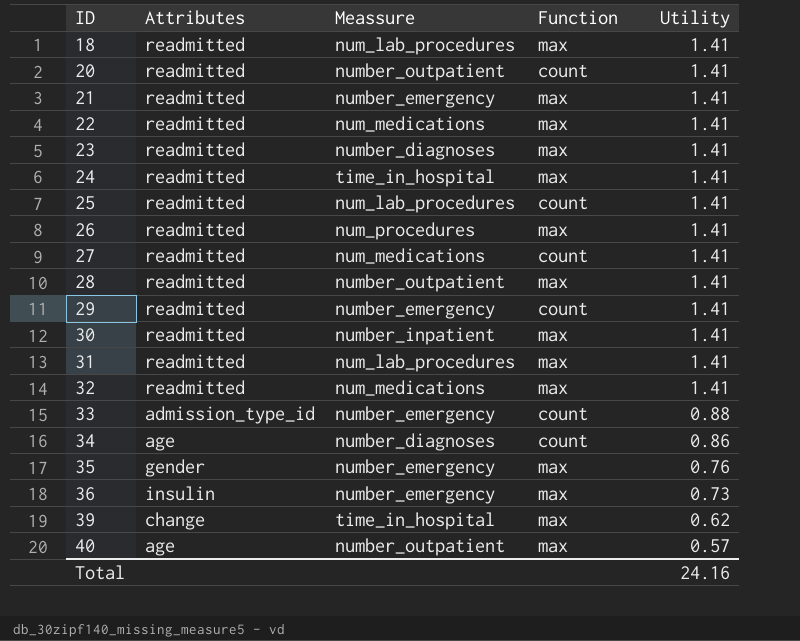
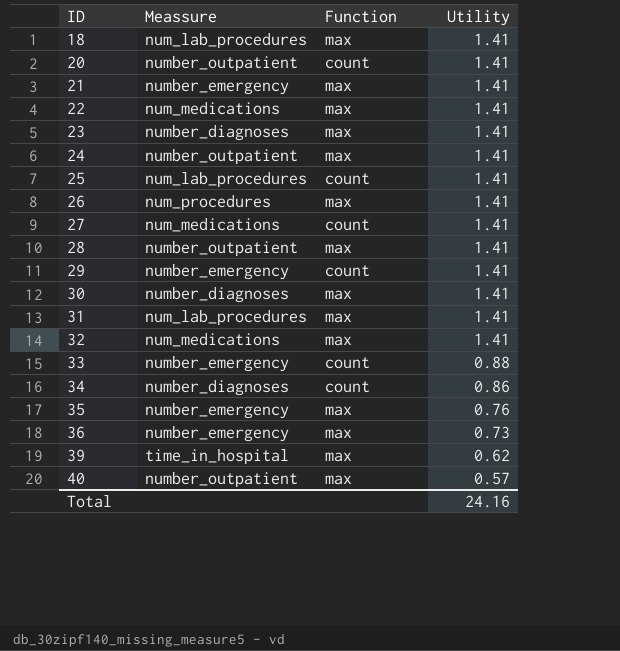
column Attributes | position: 2 -> none
24 | Meassure: time_in_hospital -> number_outpatient
30 | Meassure: number_inpatient -> number_diagnoses

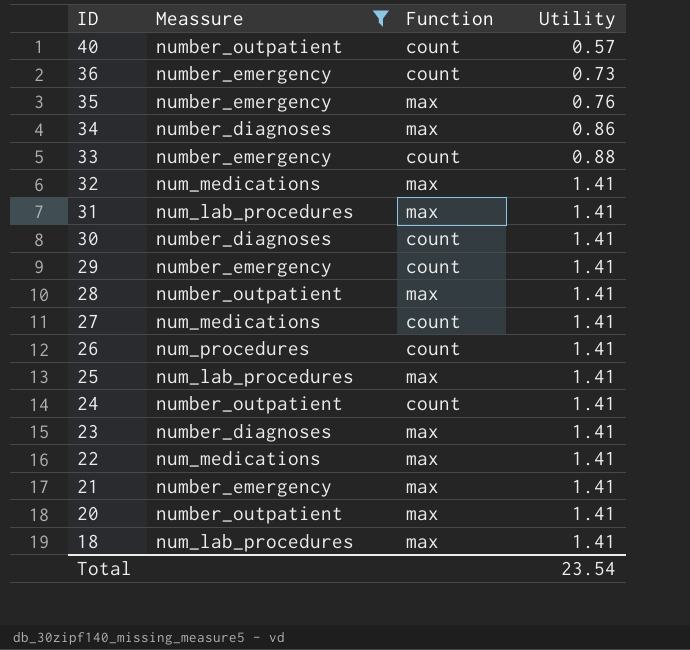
filter: none -> Meassure != time_in_hospital
row order: ID ascending -> ID descending
40 | Function: max -> count
36 | Function: max -> count
34 | Function: count -> max
30 | Function: max -> count
26 | Function: max -> count
25 | Function: count -> max
24 | Function: max -> count
20 | Function: count -> max
Total | Utility: 24.16 -> 23.54

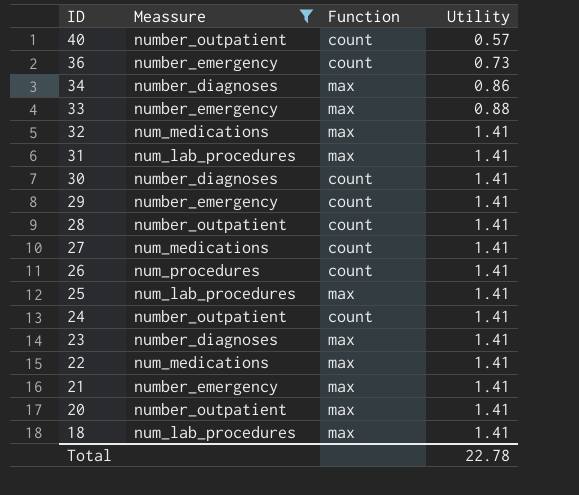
row 35: number_emergency | max | 0.76 -> none
33 | Function: count -> max
28 | Function: max -> count
Total | Utility: 23.54 -> 22.78

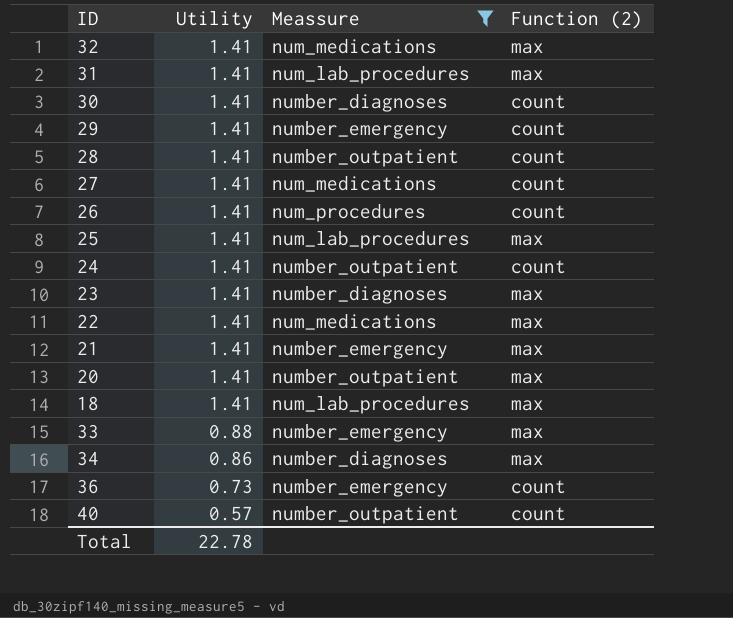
row order: ID descending -> Utility descending
column Utility | position: 4 -> 2
column name: Function -> Function (2)

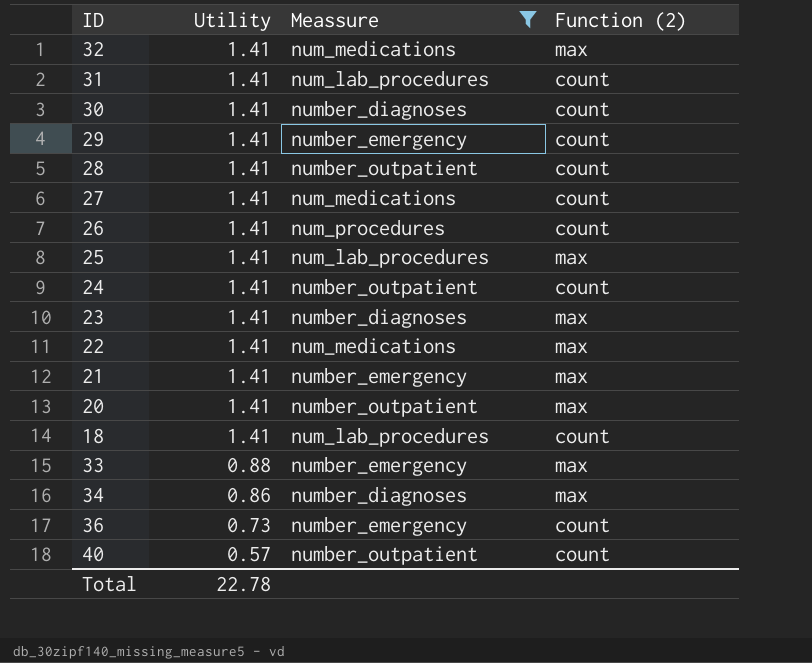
31 | Function (2): max -> count
18 | Function (2): max -> count

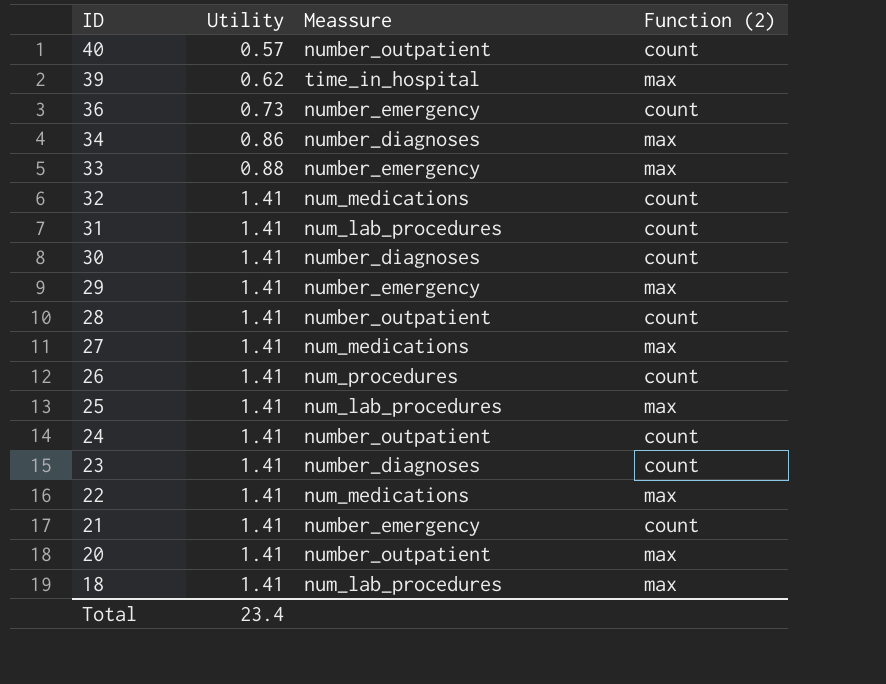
filter: Meassure != time_in_hospital -> none
row order: Utility descending -> ID descending
32 | Function (2): max -> count
29 | Function (2): count -> max
27 | Function (2): count -> max
23 | Function (2): max -> count
21 | Function (2): max -> count
18 | Function (2): count -> max
Total | Utility: 22.78 -> 23.4

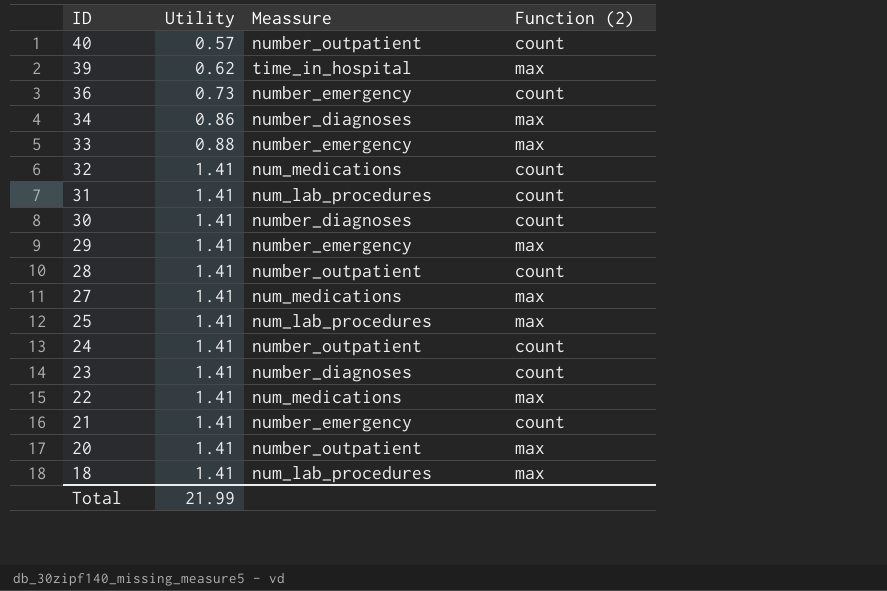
row 26: 1.41 | num_procedures | count -> none
Total | Utility: 23.4 -> 21.99

